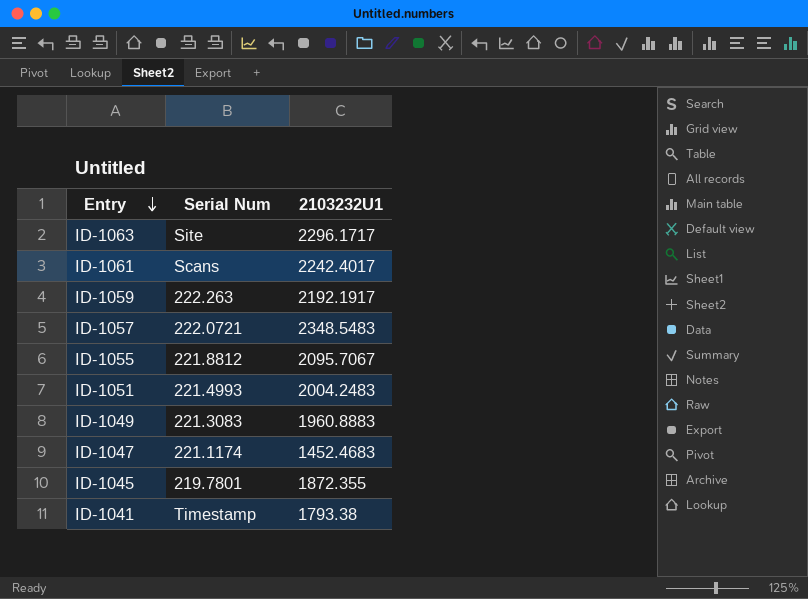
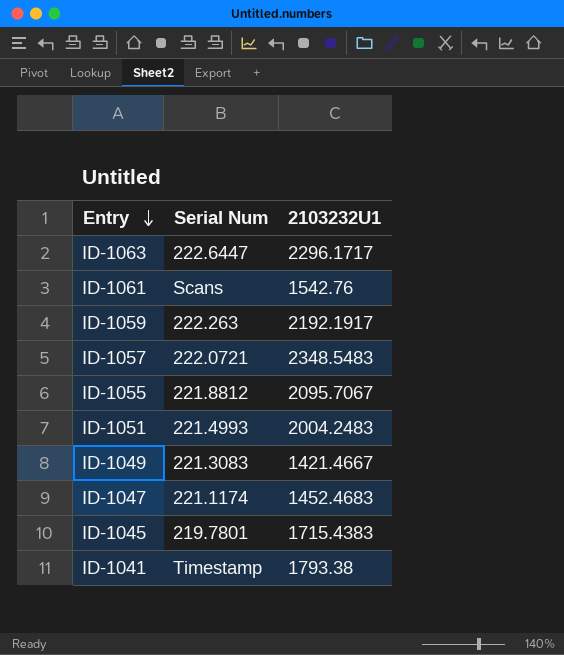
ID-1063 | Serial Num: Site -> 222.6447
ID-1061 | 2103232U1: 2242.4017 -> 1542.76
ID-1049 | 2103232U1: 1960.8883 -> 1421.4667
ID-1045 | 2103232U1: 1872.355 -> 1715.4383

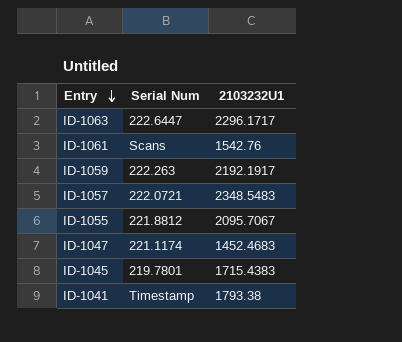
row ID-1051: 221.4993 | 2004.2483 -> none
row ID-1049: 221.3083 | 1421.4667 -> none

